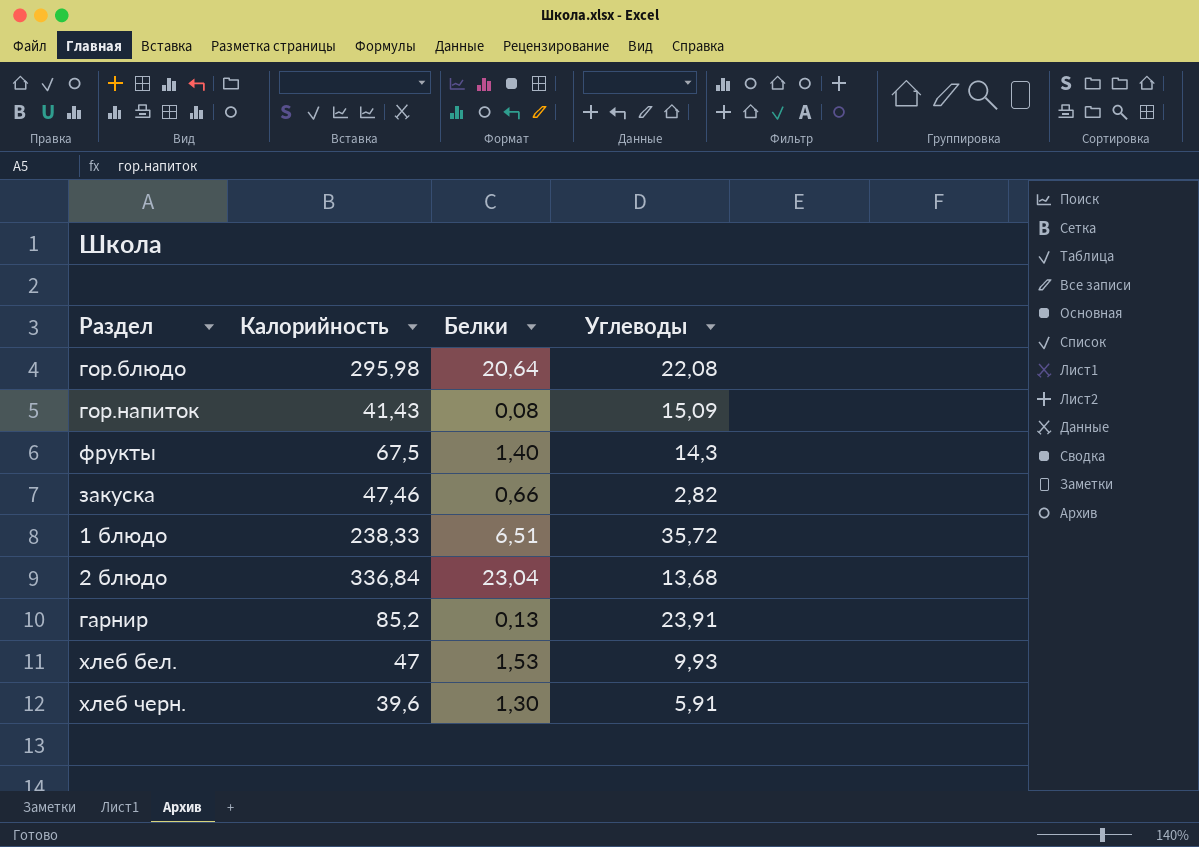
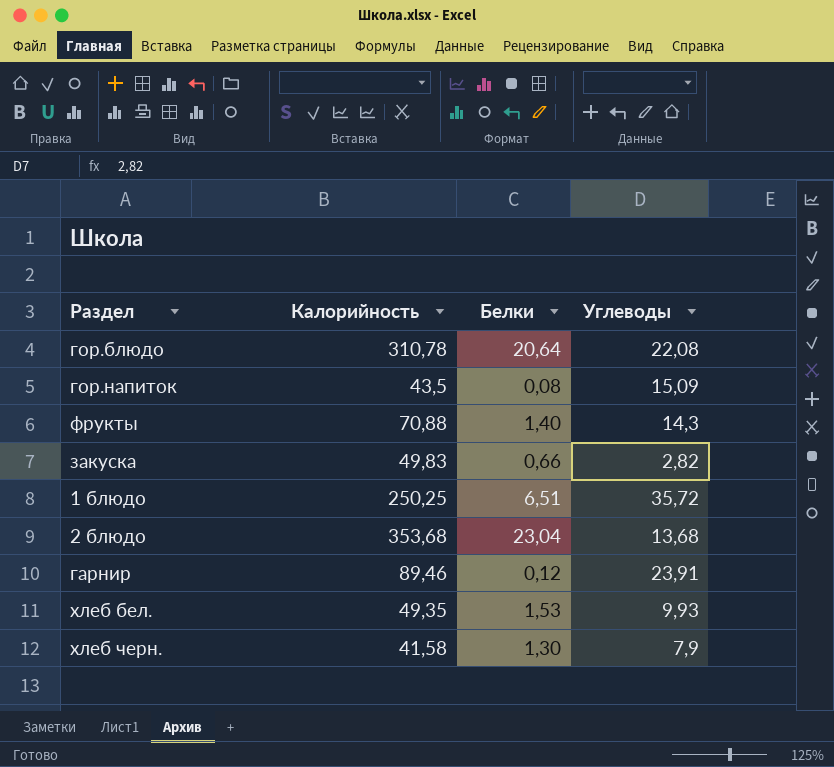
гор.блюдо | Калорийность: 295,98 -> 310,78
гор.напиток | Калорийность: 41,43 -> 43,5
фрукты | Калорийность: 67,5 -> 70,88
закуска | Калорийность: 47,46 -> 49,83
1 блюдо | Калорийность: 238,33 -> 250,25
2 блюдо | Калорийность: 336,84 -> 353,68
гарнир | Калорийность: 85,2 -> 89,46
гарнир | Белки: 0,13 -> 0,12
хлеб бел. | Калорийность: 47 -> 49,35
хлеб черн. | Калорийность: 39,6 -> 41,58
хлеб черн. | Углеводы: 5,91 -> 7,9

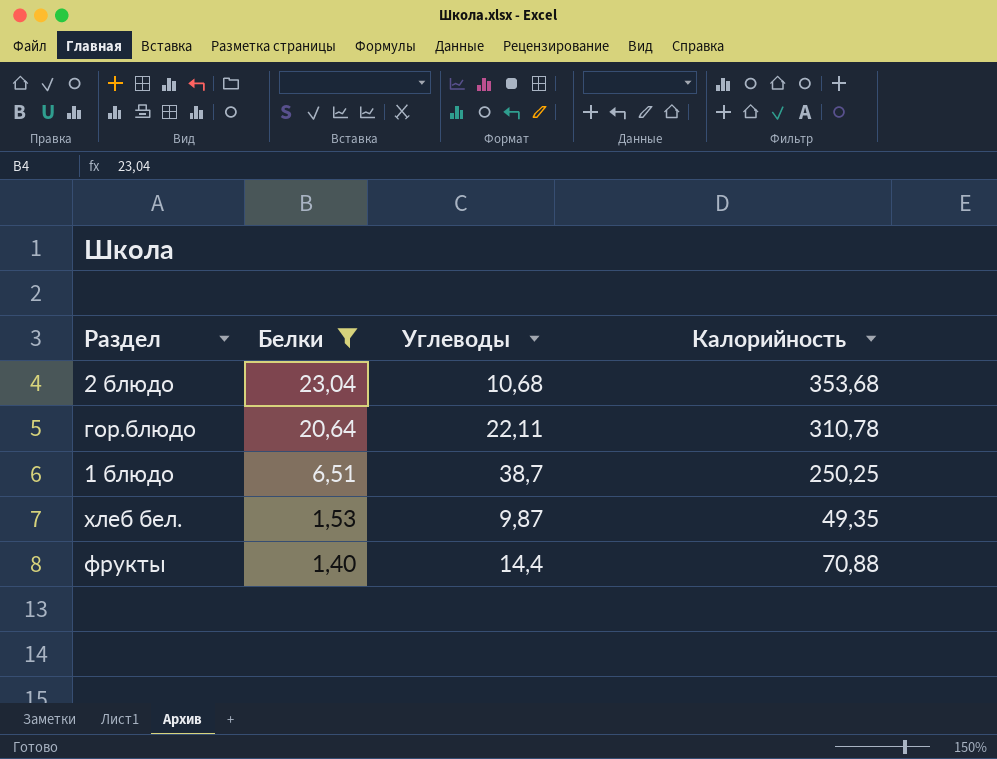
filter: none -> Белки >= 1,40
row order: none -> Белки descending
column Калорийность | position: 2 -> 4
2 блюдо | Углеводы: 13,68 -> 10,68
гор.блюдо | Углеводы: 22,08 -> 22,11
1 блюдо | Углеводы: 35,72 -> 38,7
хлеб бел. | Углеводы: 9,93 -> 9,87
фрукты | Углеводы: 14,3 -> 14,4

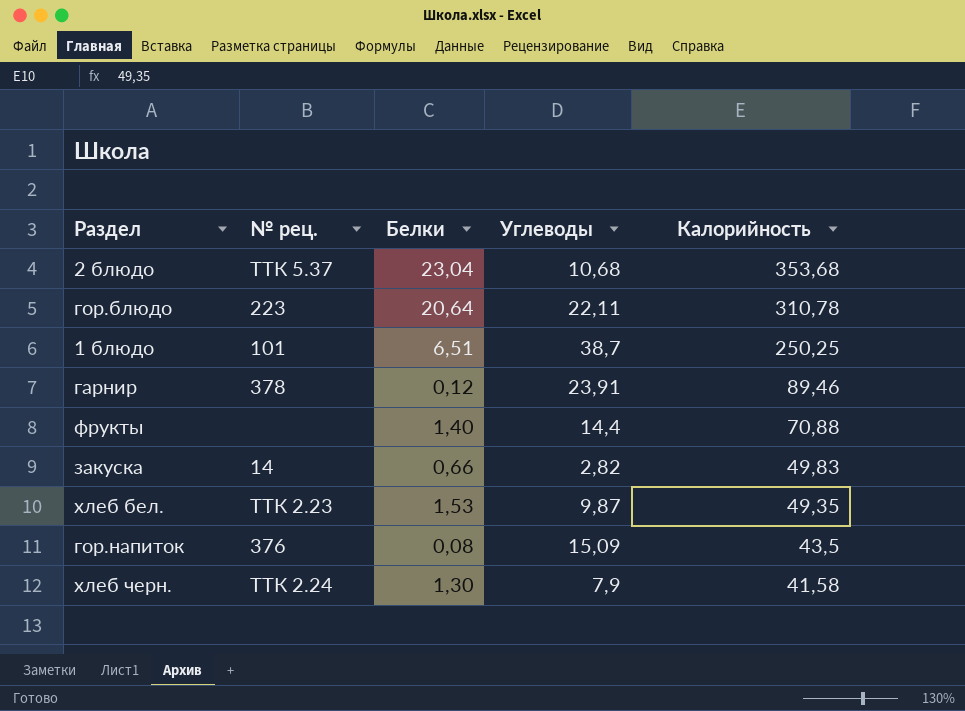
filter: Белки >= 1,40 -> none
row order: Белки descending -> Калорийность descending
column № рец. | position: none -> 2

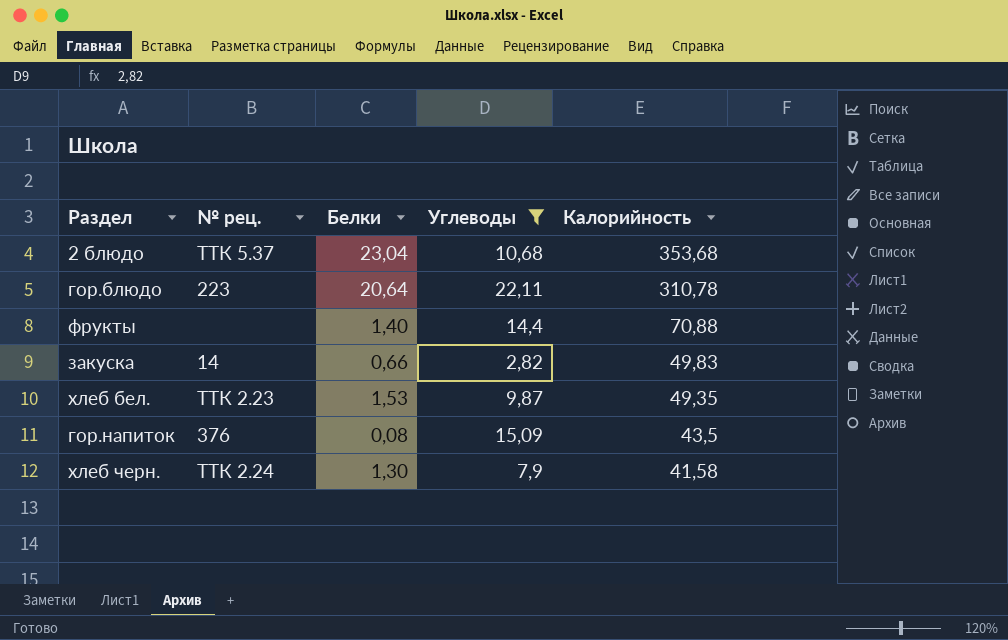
filter: none -> Углеводы <= 22,11

